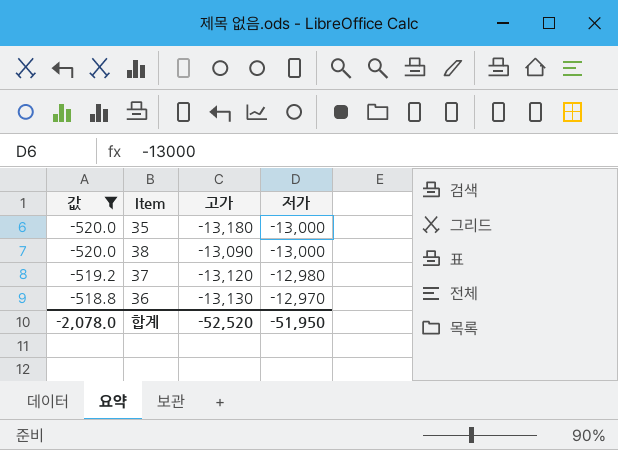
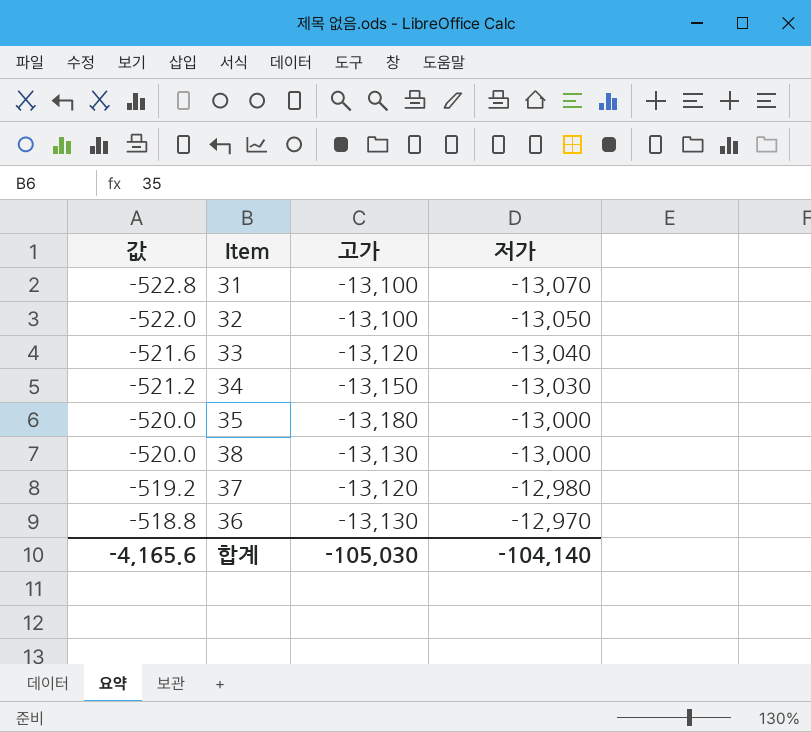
filter: 값 >= -520.0 -> none
38 | 고가: -13,090 -> -13,130
합계 | 값: -2,078.0 -> -4,165.6
합계 | 고가: -52,520 -> -105,030
합계 | 저가: -51,950 -> -104,140

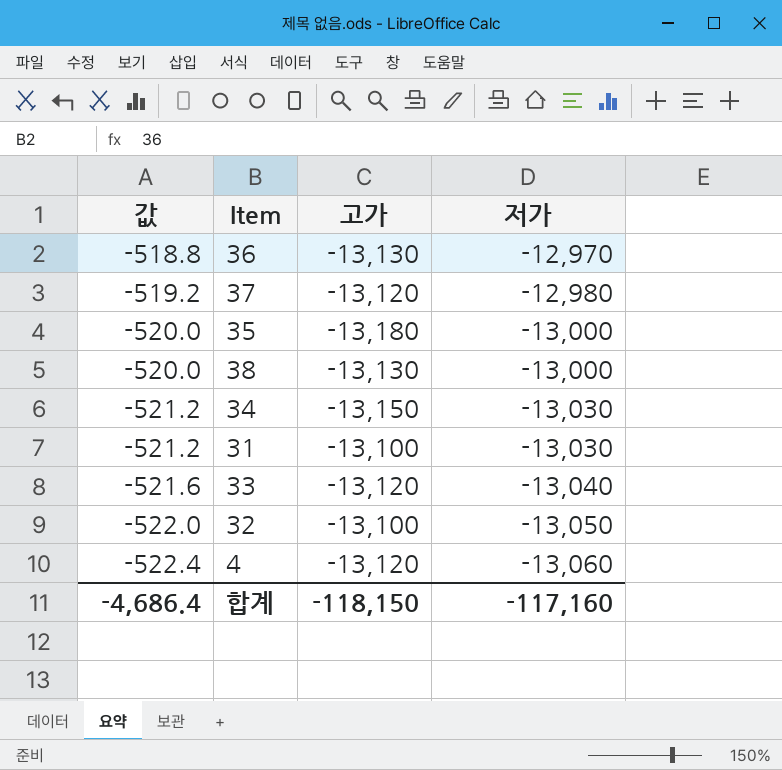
row order: 값 ascending -> 값 descending
31 | 값: -522.8 -> -521.2
31 | 저가: -13,070 -> -13,030
row 4: none -> -522.4 | -13,120 | -13,060
합계 | 값: -4,165.6 -> -4,686.4
합계 | 고가: -105,030 -> -118,150
합계 | 저가: -104,140 -> -117,160

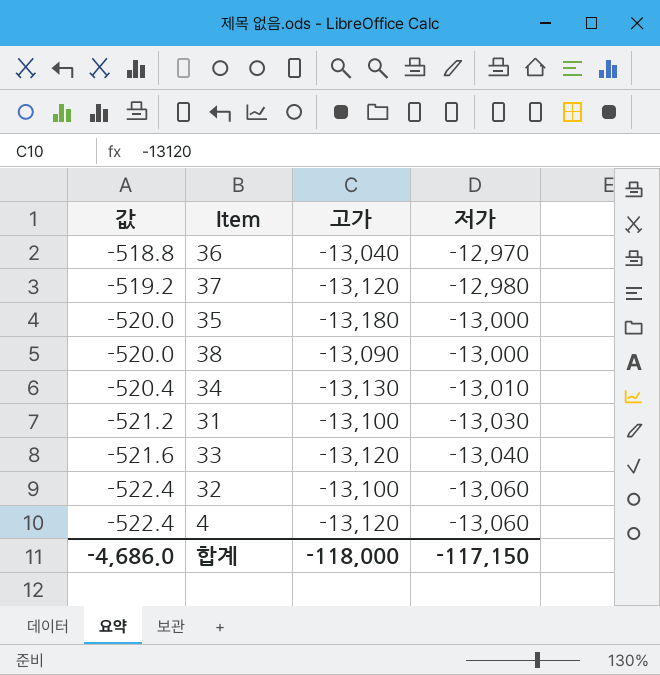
36 | 고가: -13,130 -> -13,040
38 | 고가: -13,130 -> -13,090
34 | 값: -521.2 -> -520.4
34 | 고가: -13,150 -> -13,130
34 | 저가: -13,030 -> -13,010
32 | 값: -522.0 -> -522.4
32 | 저가: -13,050 -> -13,060
합계 | 값: -4,686.4 -> -4,686.0
합계 | 고가: -118,150 -> -118,000
합계 | 저가: -117,160 -> -117,150

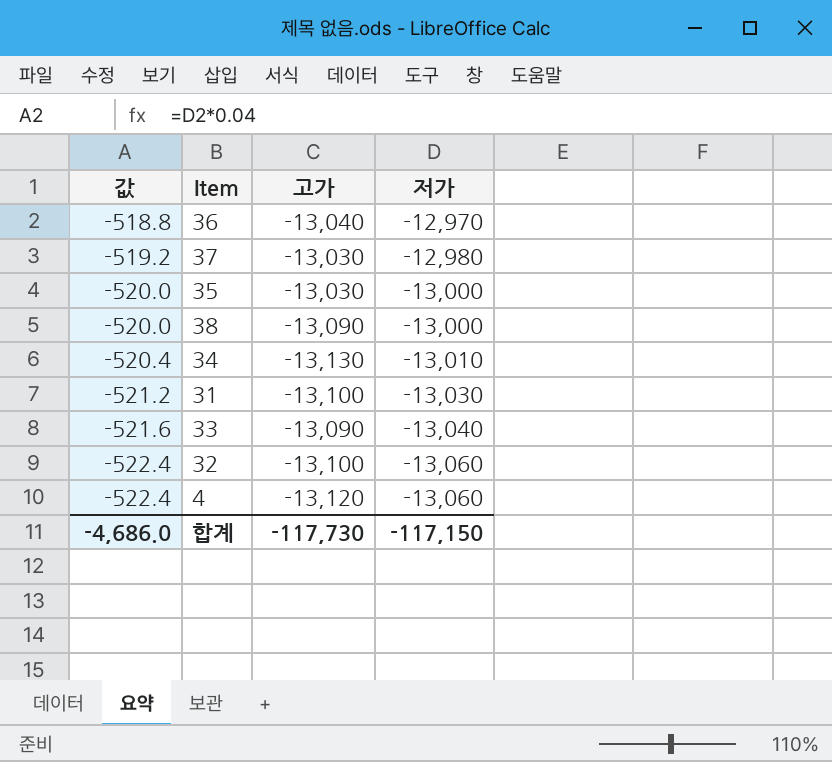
37 | 고가: -13,120 -> -13,030
35 | 고가: -13,180 -> -13,030
33 | 고가: -13,120 -> -13,090
합계 | 고가: -118,000 -> -117,730

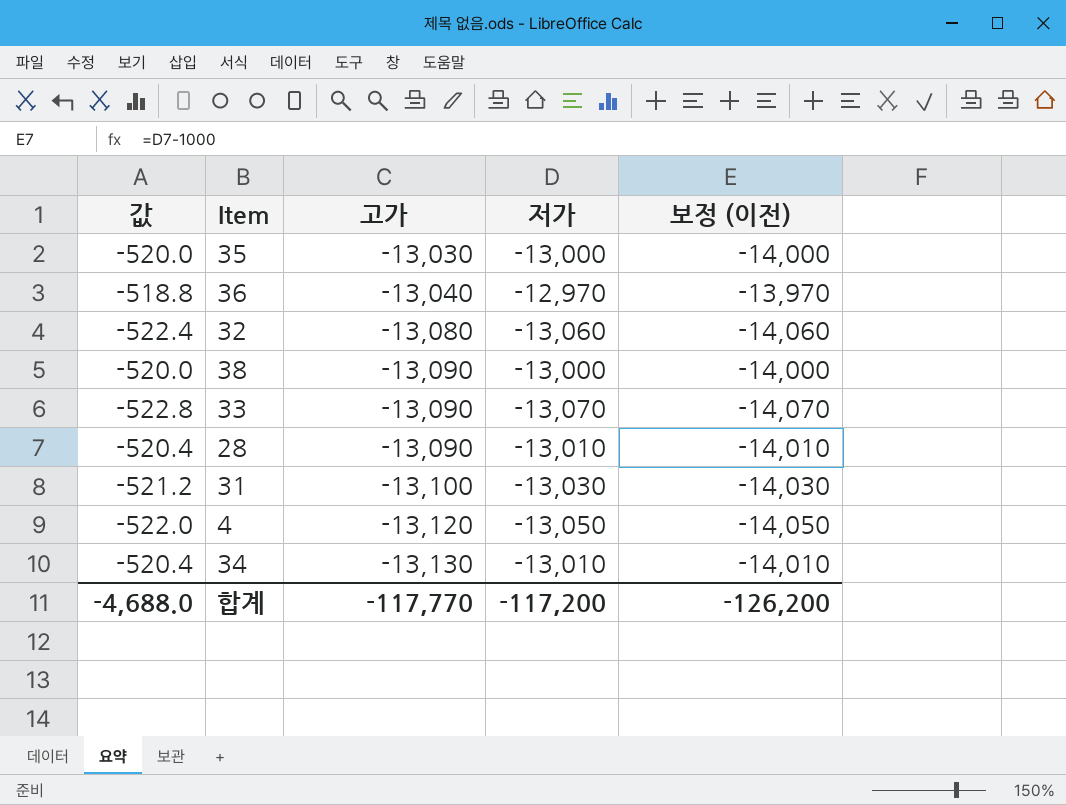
row order: 값 descending -> 고가 descending
column 보정 (이전) | formula: none -> [저가] - 1000
row 37: -519.2 | -13,030 | -12,980 -> none
32 | 고가: -13,100 -> -13,080
33 | 값: -521.6 -> -522.8
33 | 저가: -13,040 -> -13,070
row 28: none -> -520.4 | -13,090 | -13,010 | -14,010
4 | 값: -522.4 -> -522.0
4 | 저가: -13,060 -> -13,050
합계 | 값: -4,686.0 -> -4,688.0
합계 | 고가: -117,730 -> -117,770
합계 | 저가: -117,150 -> -117,200

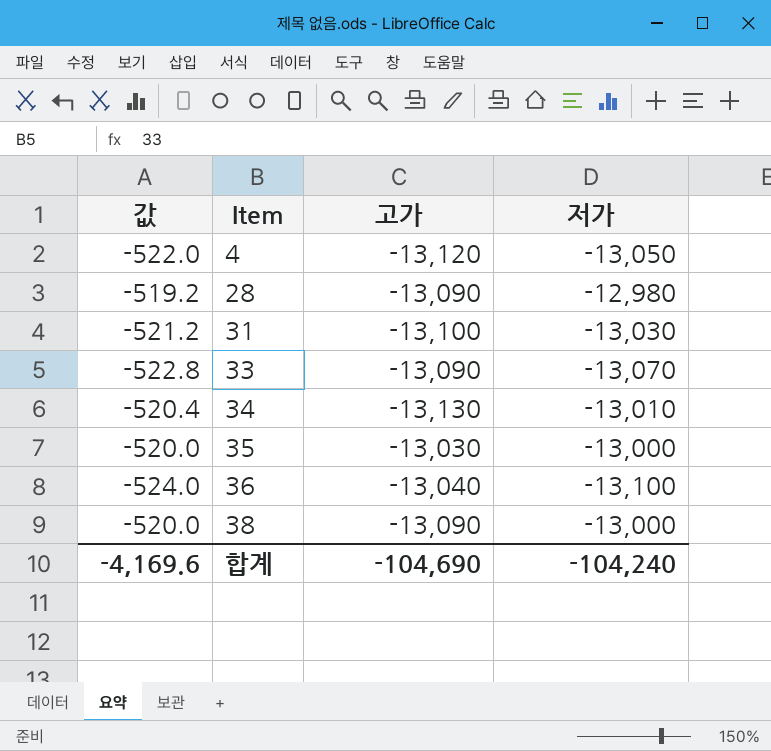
row order: 고가 descending -> Item ascending
column 보정 (이전) | formula: [저가] - 1000 -> none
row 32: -522.4 | -13,080 | -13,060 | -14,060 -> none
28 | 값: -520.4 -> -519.2
28 | 저가: -13,010 -> -12,980
36 | 값: -518.8 -> -524.0
36 | 저가: -12,970 -> -13,100
합계 | 값: -4,688.0 -> -4,169.6
합계 | 고가: -117,770 -> -104,690
합계 | 저가: -117,200 -> -104,240

